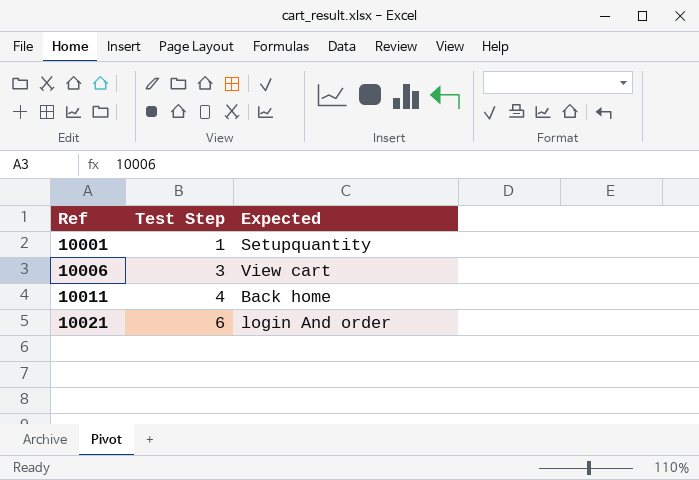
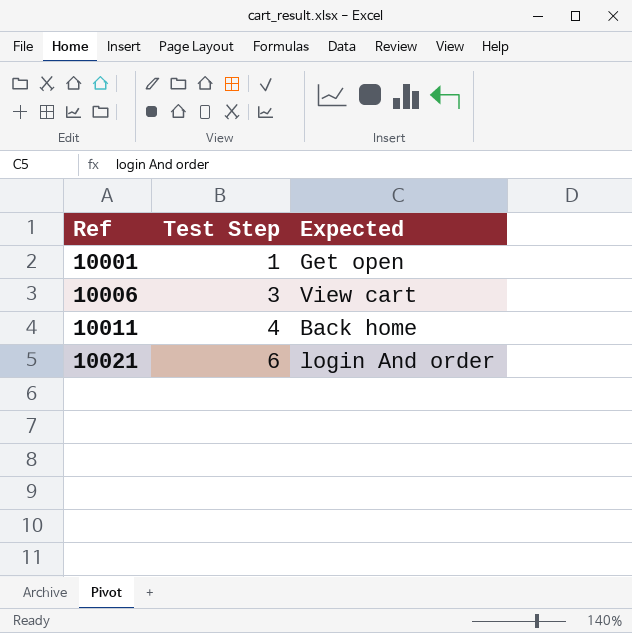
10001 | Expected: Setupquantity -> Get open

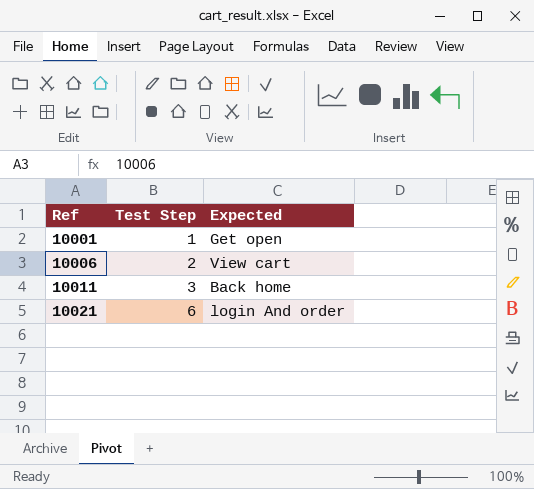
10006 | Test Step: 3 -> 2
10011 | Test Step: 4 -> 3

